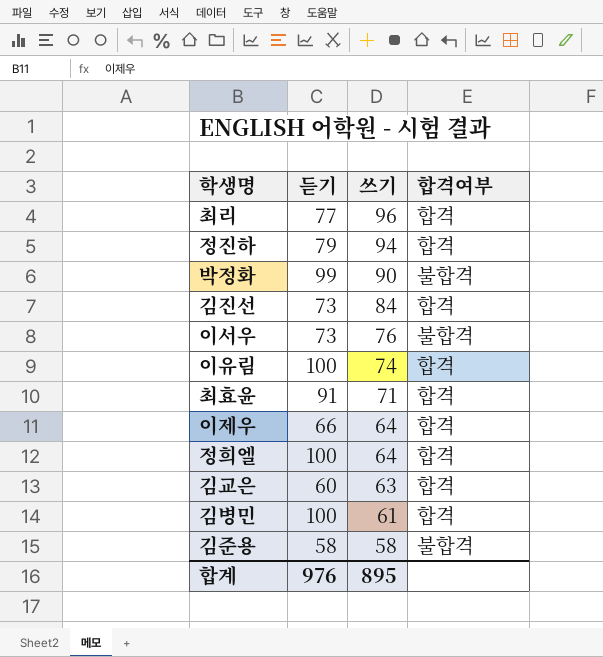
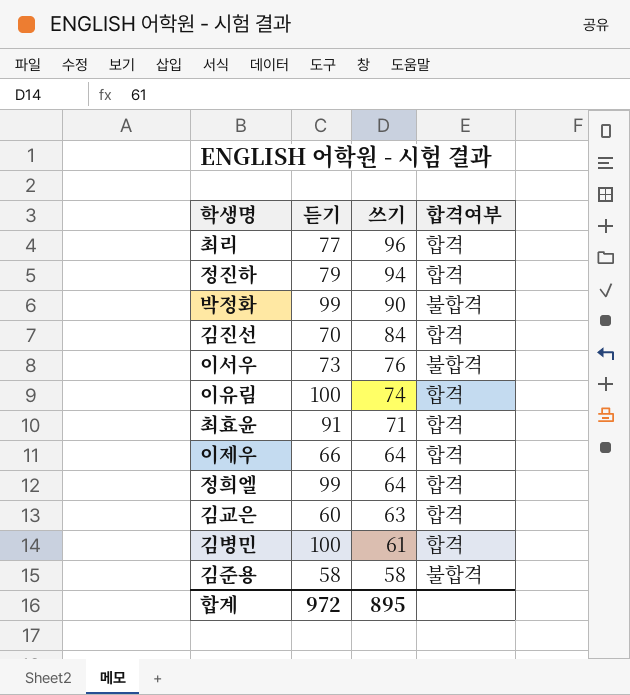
김진선 | 듣기: 73 -> 70
정희엘 | 듣기: 100 -> 99
합계 | 듣기: 976 -> 972

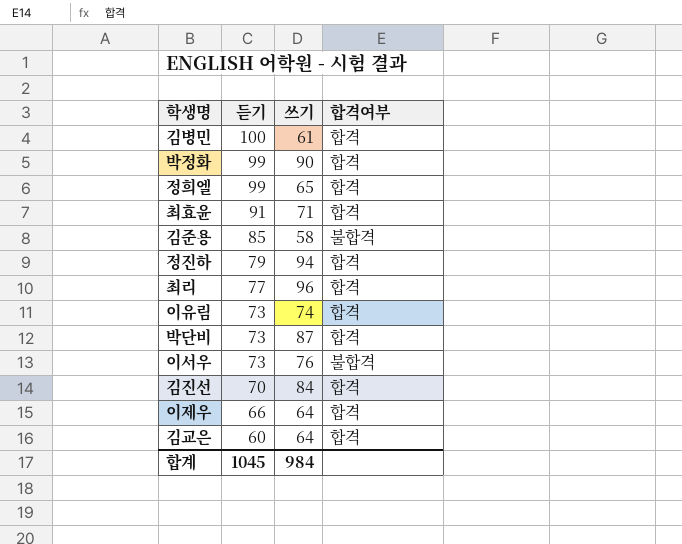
row order: 쓰기 descending -> 듣기 descending
박정화 | 합격여부: 불합격 -> 합격
정희엘 | 쓰기: 64 -> 65
김준용 | 듣기: 58 -> 85
이유림 | 듣기: 100 -> 73
row 박단비: none -> 73 | 87 | 합격
김교은 | 쓰기: 63 -> 64
합계 | 듣기: 972 -> 1045
합계 | 쓰기: 895 -> 984

